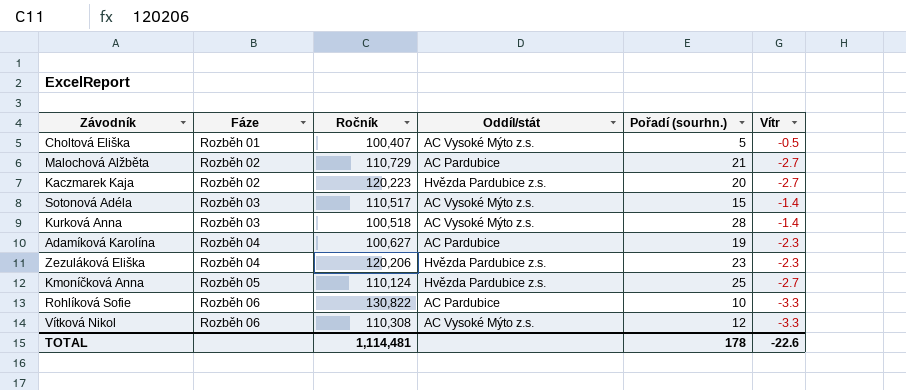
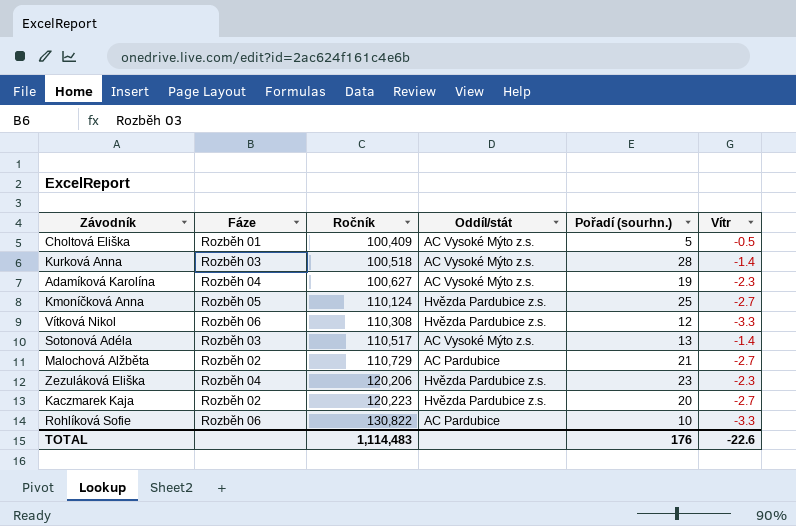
row order: Fáze ascending -> Ročník ascending
Choltová Eliška | Ročník: 100,407 -> 100,409
Adamíková Karolína | Oddíl/stát: AC Pardubice -> AC Vysoké Mýto z.s.
Vítková Nikol | Oddíl/stát: AC Vysoké Mýto z.s. -> Hvězda Pardubice z.s.
Sotonová Adéla | Pořadí (sourhn.): 15 -> 13
TOTAL | Ročník: 1,114,481 -> 1,114,483
TOTAL | Pořadí (sourhn.): 178 -> 176

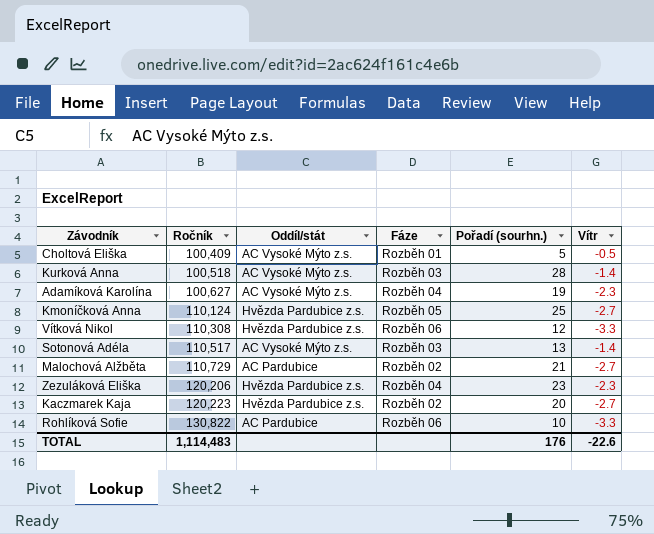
column Fáze | position: 2 -> 4

